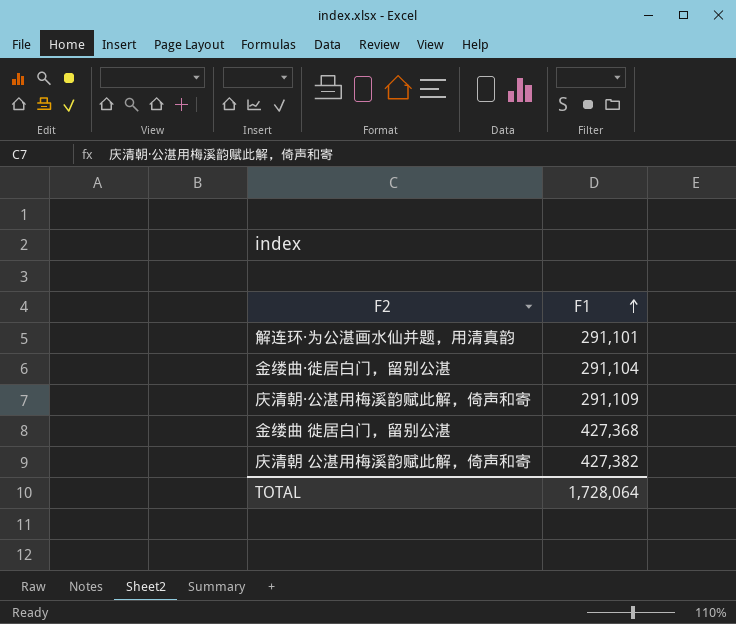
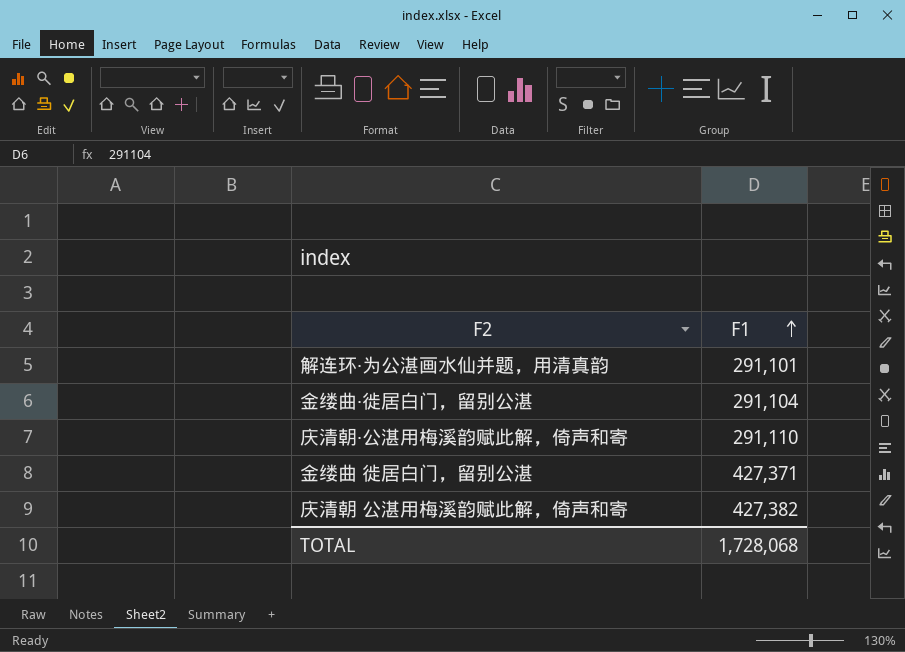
庆清朝·公湛用梅溪韵赋此解，倚声和寄 | F1: 291,109 -> 291,110
金缕曲 徙居白门，留别公湛 | F1: 427,368 -> 427,371
TOTAL | F1: 1,728,064 -> 1,728,068

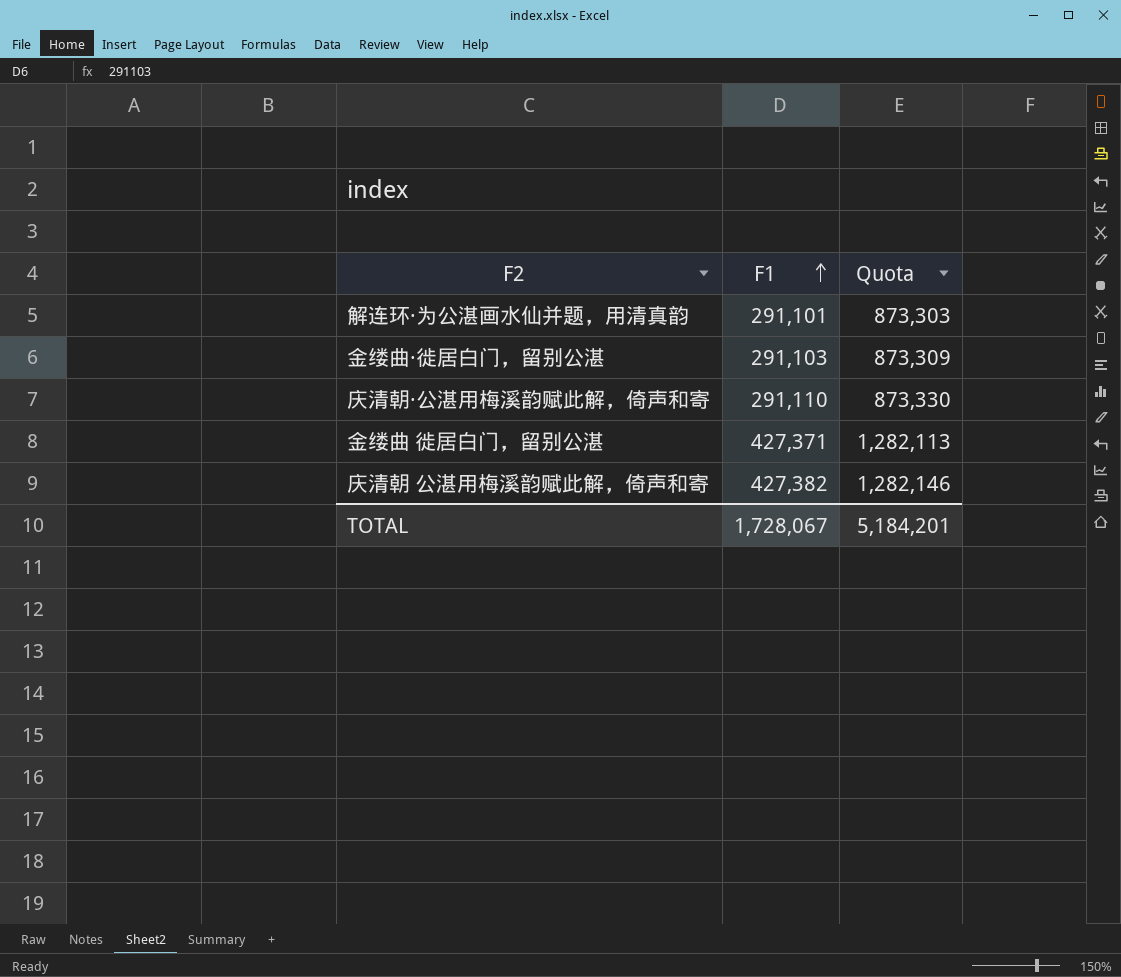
column Quota | formula: none -> [F1] * 3
金缕曲·徙居白门，留别公湛 | F1: 291,104 -> 291,103
TOTAL | F1: 1,728,068 -> 1,728,067

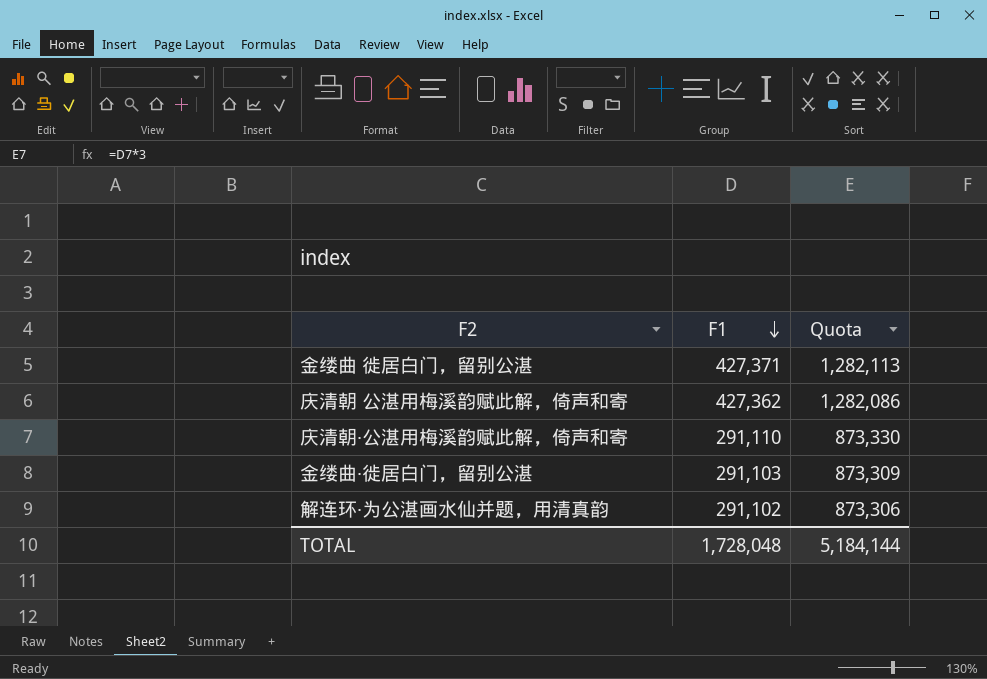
row order: F1 ascending -> F1 descending
庆清朝 公湛用梅溪韵赋此解，倚声和寄 | F1: 427,382 -> 427,362
庆清朝 公湛用梅溪韵赋此解，倚声和寄 | Quota: 1,282,146 -> 1,282,086
解连环·为公湛画水仙并题，用清真韵 | F1: 291,101 -> 291,102
解连环·为公湛画水仙并题，用清真韵 | Quota: 873,303 -> 873,306
TOTAL | F1: 1,728,067 -> 1,728,048
TOTAL | Quota: 5,184,201 -> 5,184,144

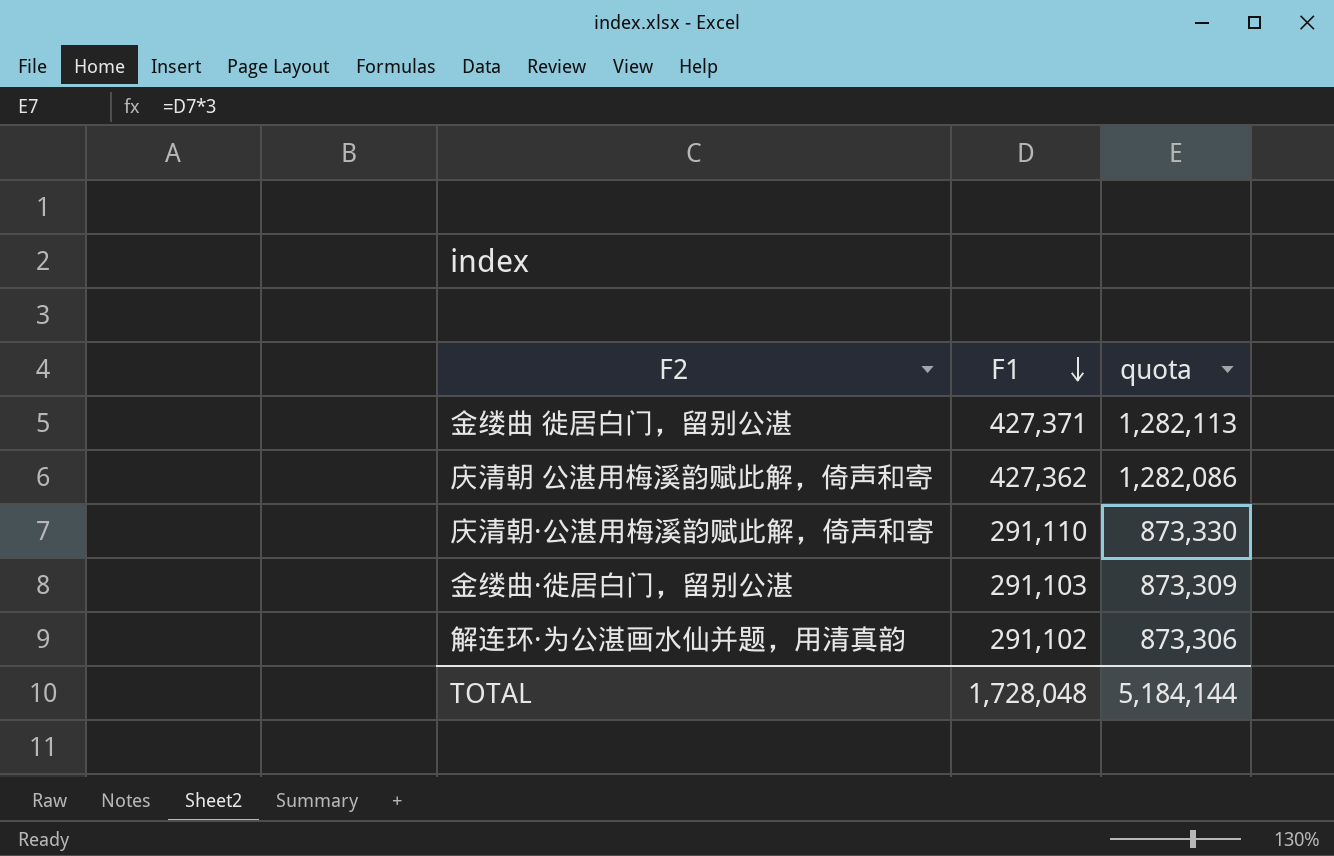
column name: Quota -> quota

